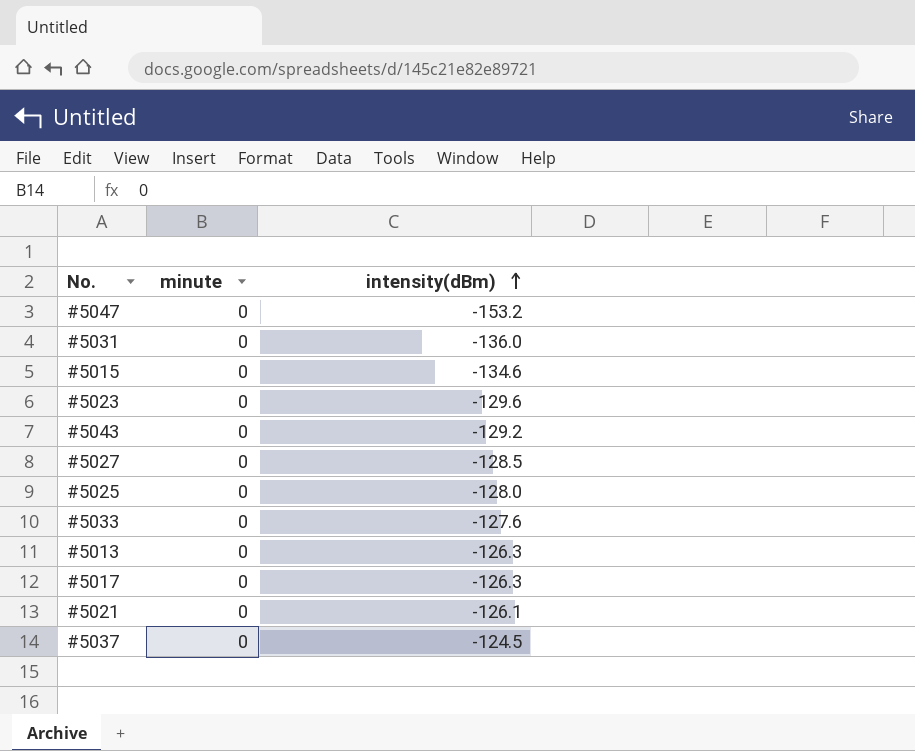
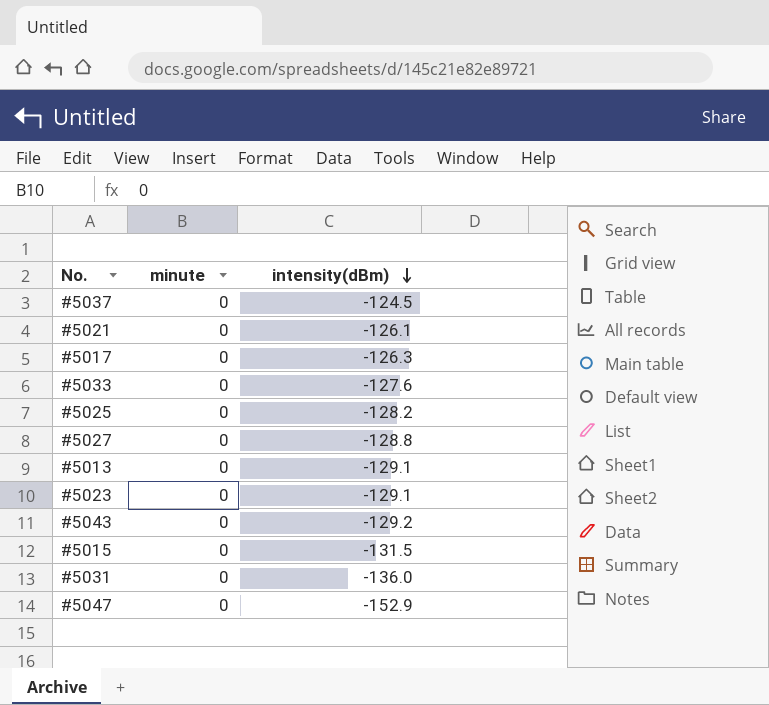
row order: intensity(dBm) ascending -> intensity(dBm) descending
#5025 | intensity(dBm): -128.0 -> -128.2
#5027 | intensity(dBm): -128.5 -> -128.8
#5013 | intensity(dBm): -126.3 -> -129.1
#5023 | intensity(dBm): -129.6 -> -129.1
#5015 | intensity(dBm): -134.6 -> -131.5
#5047 | intensity(dBm): -153.2 -> -152.9

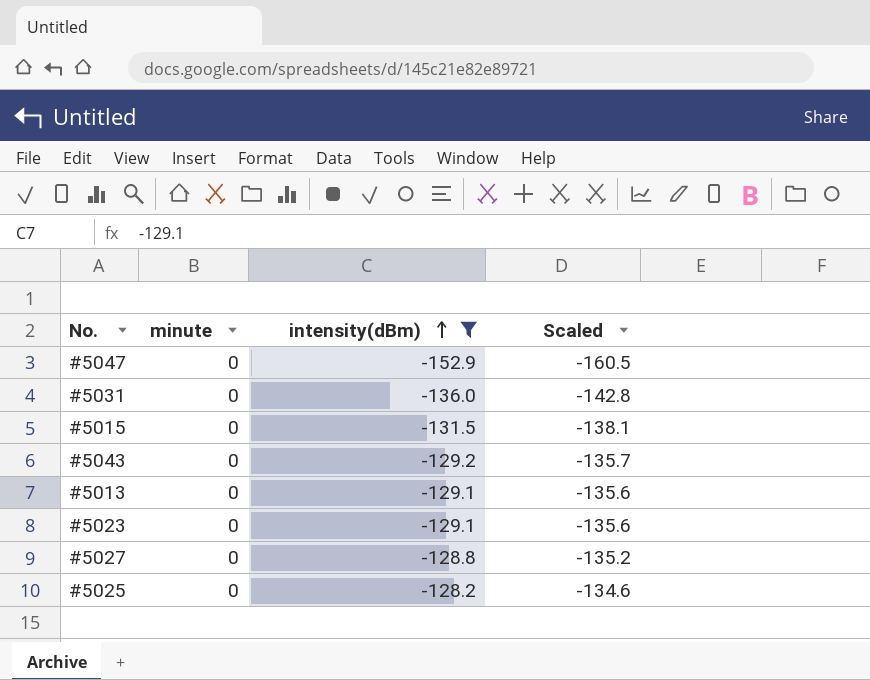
filter: none -> intensity(dBm) <= -128.2
row order: intensity(dBm) descending -> intensity(dBm) ascending
column Scaled | formula: none -> [intensity(dBm)] * 1.05

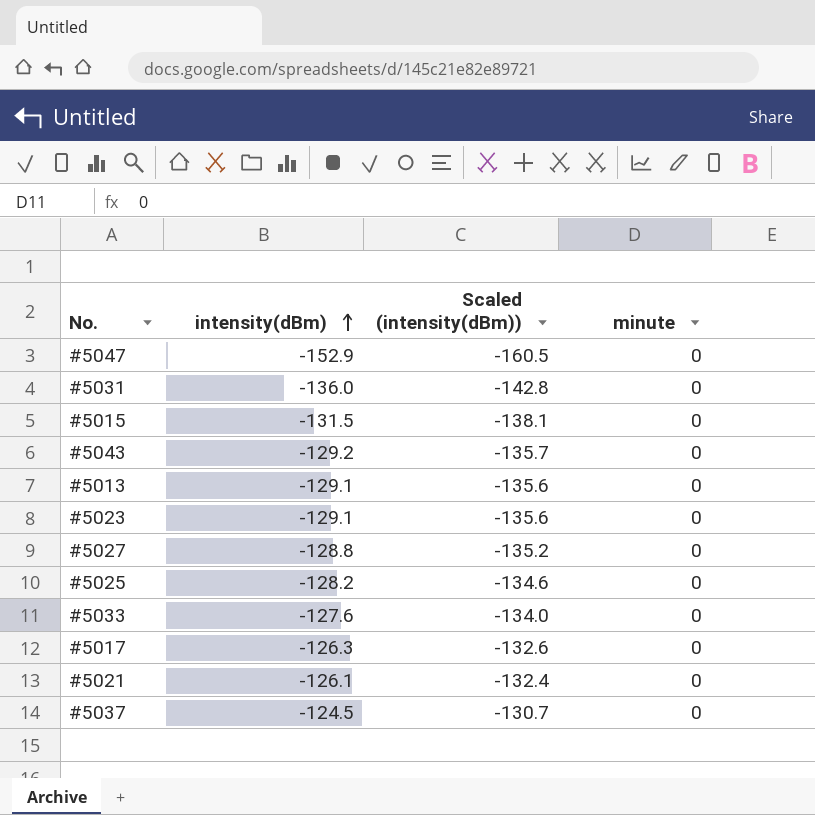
filter: intensity(dBm) <= -128.2 -> none
column name: Scaled -> Scaled (intensity(dBm))
column minute | position: 2 -> 4

